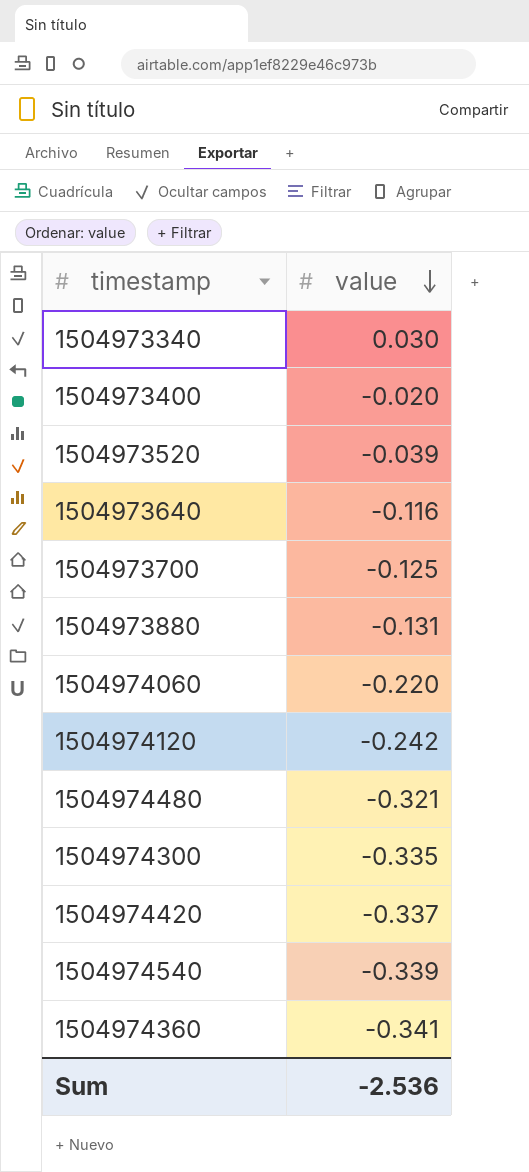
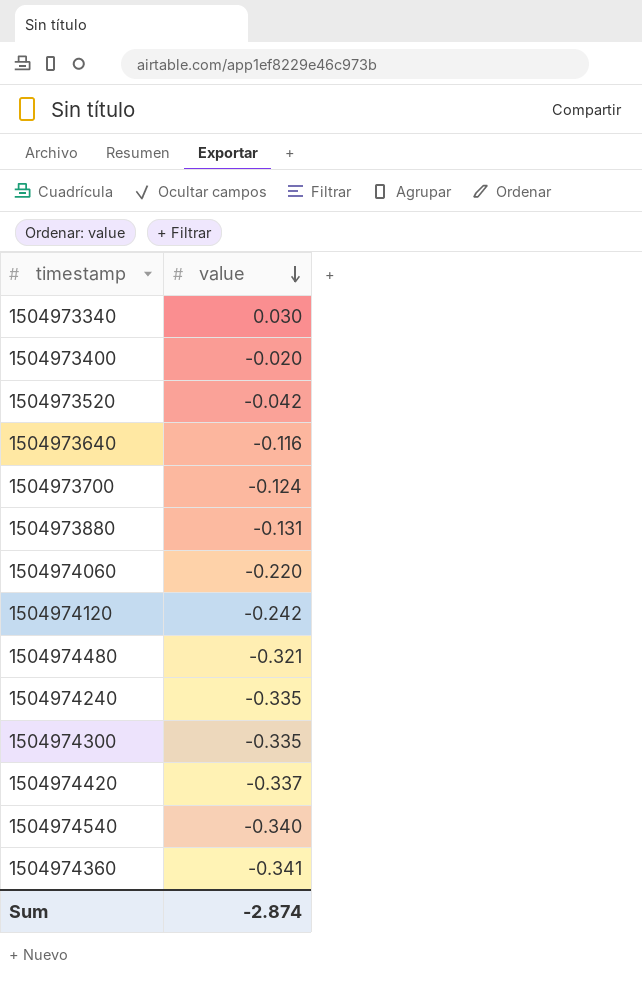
1504973520 | value: -0.039 -> -0.042
1504973700 | value: -0.125 -> -0.124
row 1504974240: none -> -0.335
1504974540 | value: -0.339 -> -0.340
Sum | value: -2.536 -> -2.874

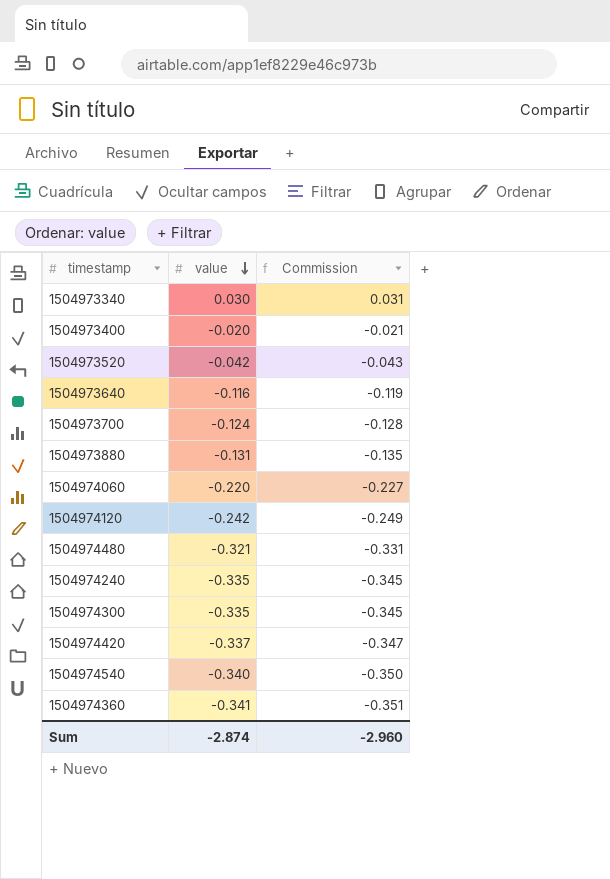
column Commission | formula: none -> [value] * 1.03

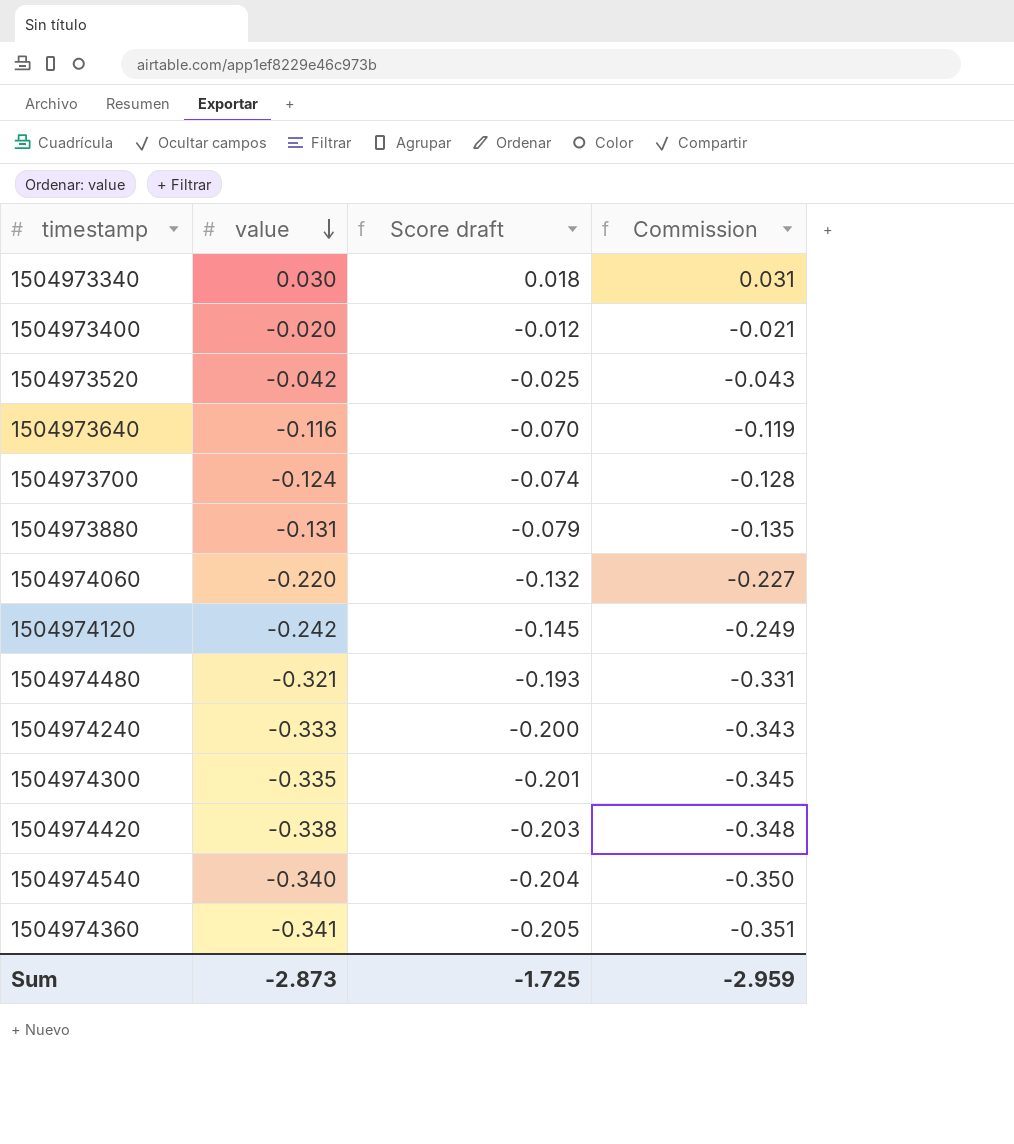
column Score draft | formula: none -> [value] * 0.6
1504974240 | value: -0.335 -> -0.333
1504974240 | Commission: -0.345 -> -0.343
1504974420 | value: -0.337 -> -0.338
1504974420 | Commission: -0.347 -> -0.348
Sum | value: -2.874 -> -2.873
Sum | Commission: -2.960 -> -2.959

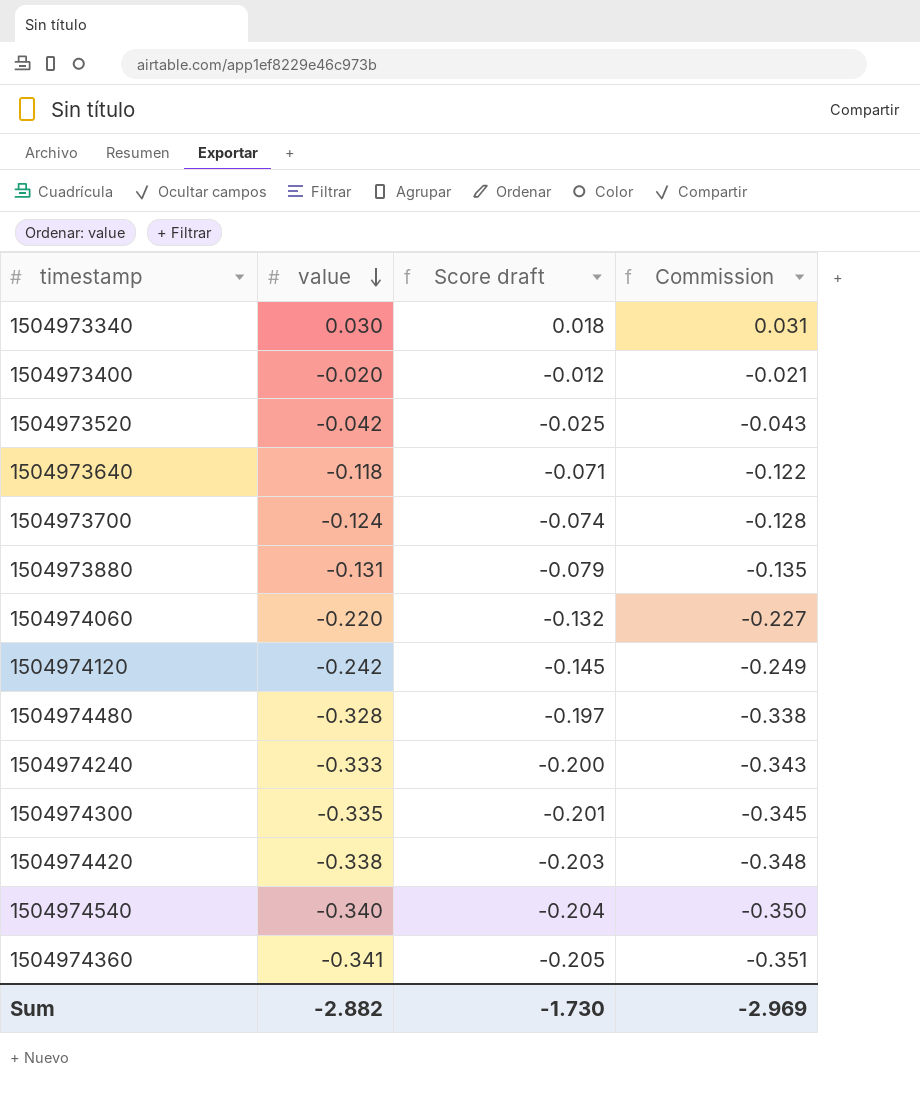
1504973640 | value: -0.116 -> -0.118
1504973640 | Score draft: -0.070 -> -0.071
1504973640 | Commission: -0.119 -> -0.122
1504974480 | value: -0.321 -> -0.328
1504974480 | Score draft: -0.193 -> -0.197
1504974480 | Commission: -0.331 -> -0.338
Sum | value: -2.873 -> -2.882
Sum | Score draft: -1.725 -> -1.730
Sum | Commission: -2.959 -> -2.969

